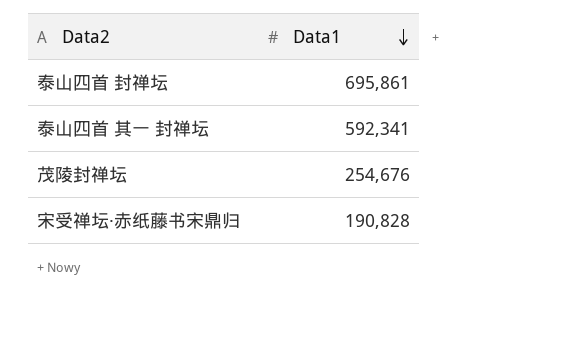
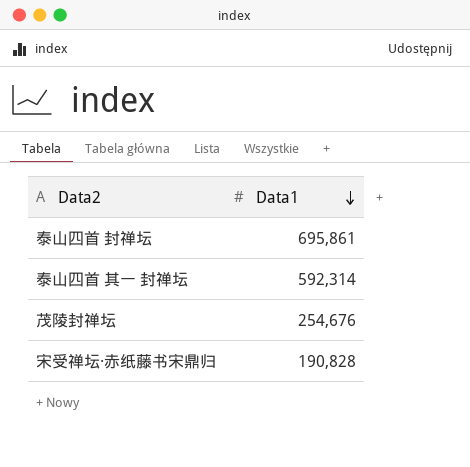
泰山四首 其一 封禅坛 | Data1: 592,341 -> 592,314

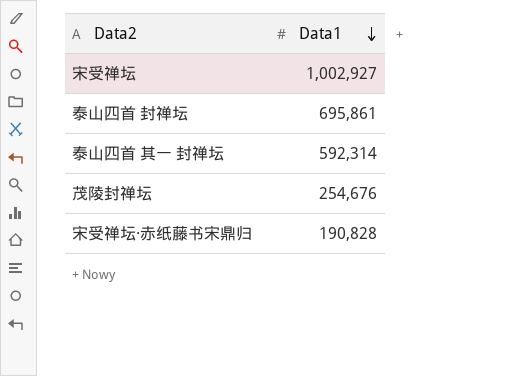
row 宋受禅坛: none -> 1,002,927

